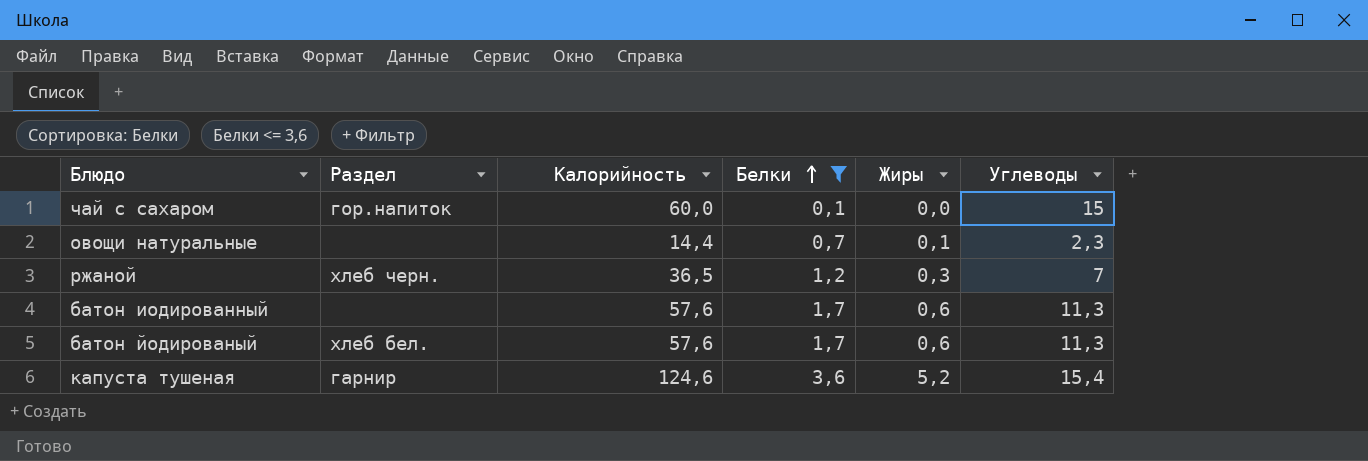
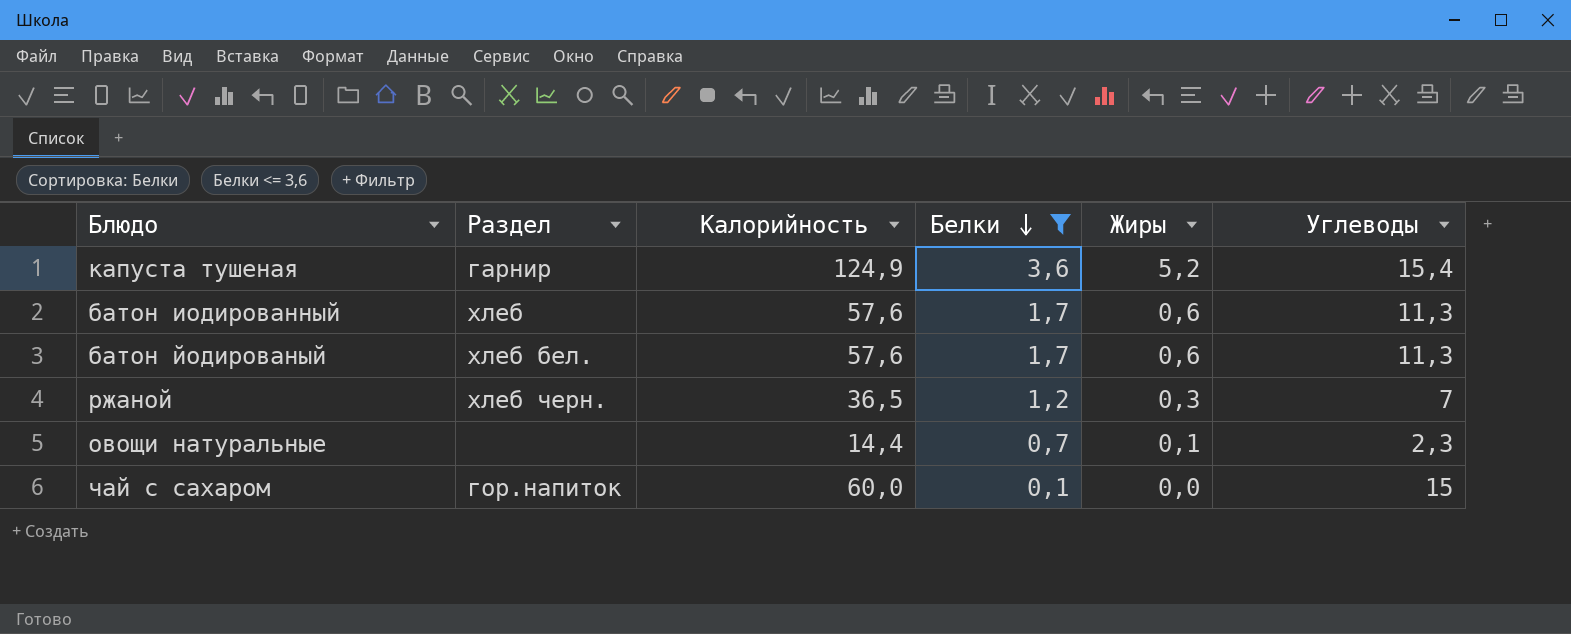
row order: Белки ascending -> Белки descending
капуста тушеная | Калорийность: 124,6 -> 124,9
батон иодированный | Раздел: none -> хлеб

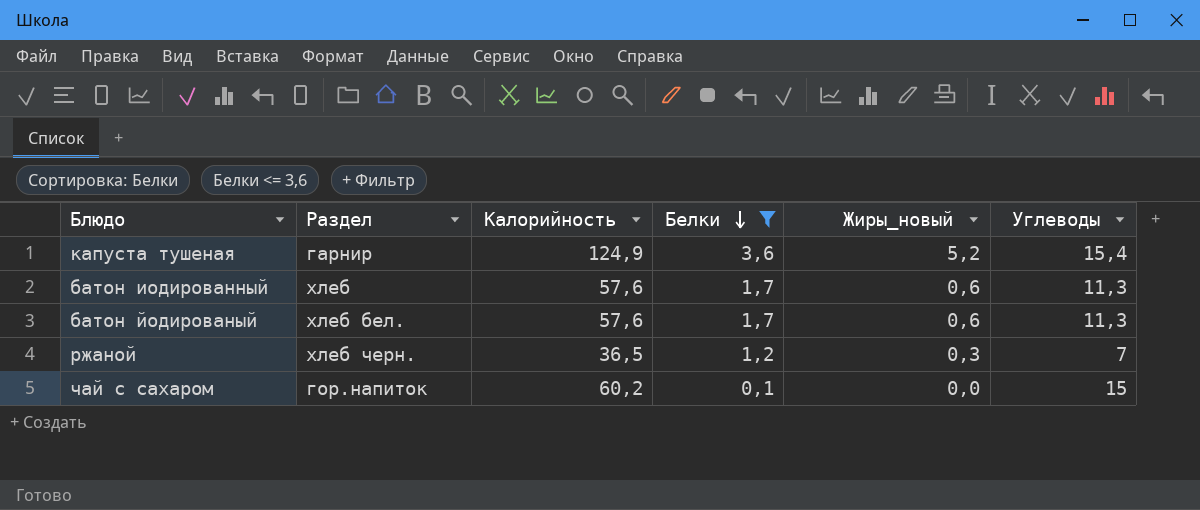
column name: Жиры -> Жиры_новый
row овощи натуральные: none | 14,4 | 0,7 | 0,1 | 2,3 -> none
чай с сахаром | Калорийность: 60,0 -> 60,2

